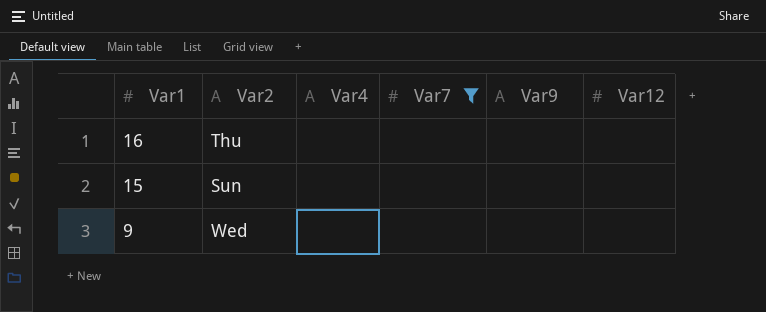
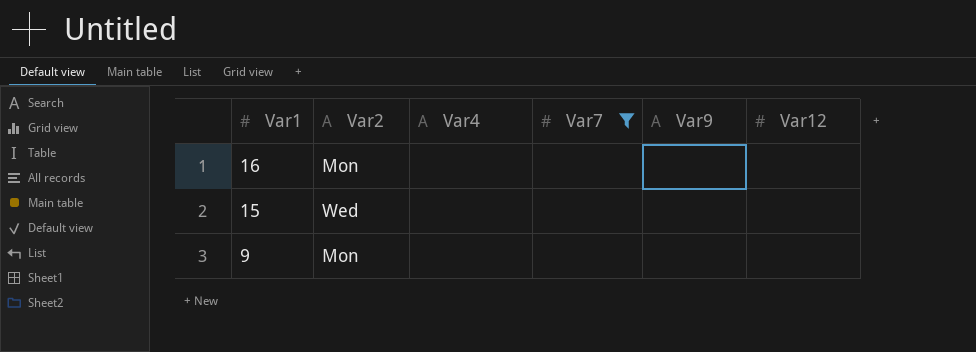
16 | Var2: Thu -> Mon
15 | Var2: Sun -> Wed
9 | Var2: Wed -> Mon

